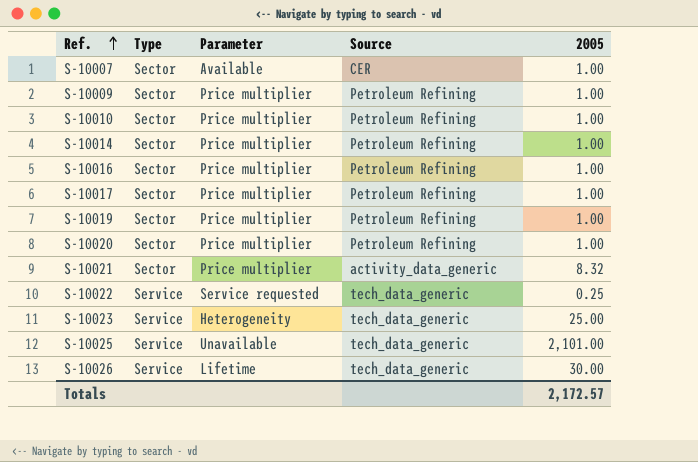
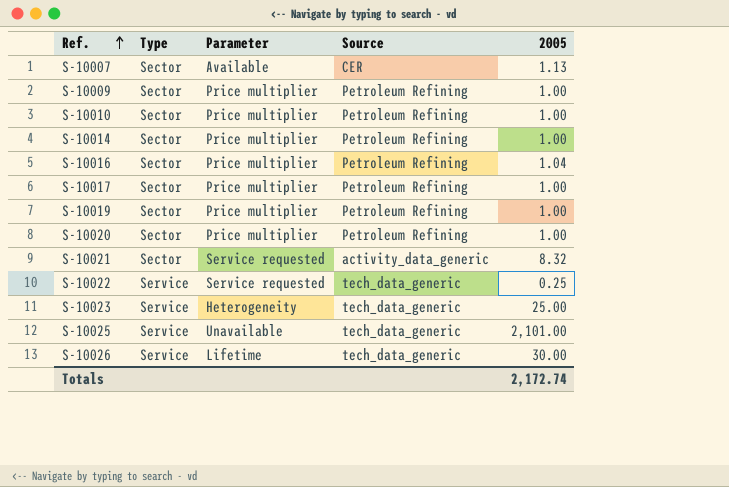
S-10007 | 2005: 1.00 -> 1.13
S-10016 | 2005: 1.00 -> 1.04
S-10021 | Parameter: Price multiplier -> Service requested
Totals | 2005: 2,172.57 -> 2,172.74

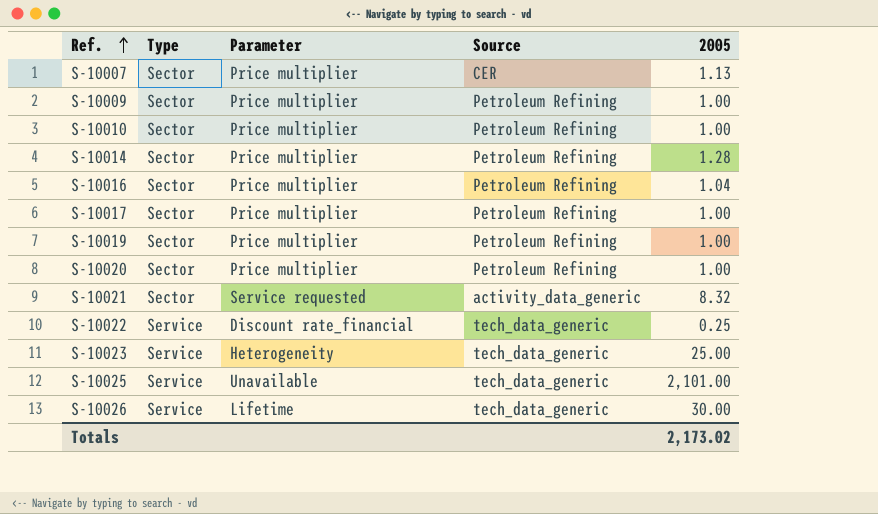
S-10007 | Parameter: Available -> Price multiplier
S-10014 | 2005: 1.00 -> 1.28
S-10022 | Parameter: Service requested -> Discount rate_financial
Totals | 2005: 2,172.74 -> 2,173.02

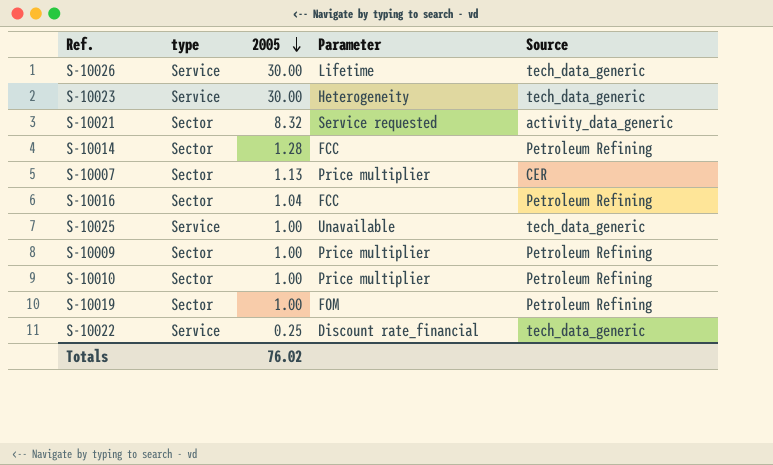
row order: Ref. ascending -> 2005 descending
column name: Type -> type
column 2005 | position: 5 -> 3
row S-10017: Sector | Price multiplier | Petroleum Refining | 1.00 -> none
row S-10020: Sector | Price multiplier | Petroleum Refining | 1.00 -> none
S-10023 | 2005: 25.00 -> 30.00
S-10014 | Parameter: Price multiplier -> FCC
S-10016 | Parameter: Price multiplier -> FCC
S-10025 | 2005: 2,101.00 -> 1.00
S-10019 | Parameter: Price multiplier -> FOM
Totals | 2005: 2,173.02 -> 76.02

